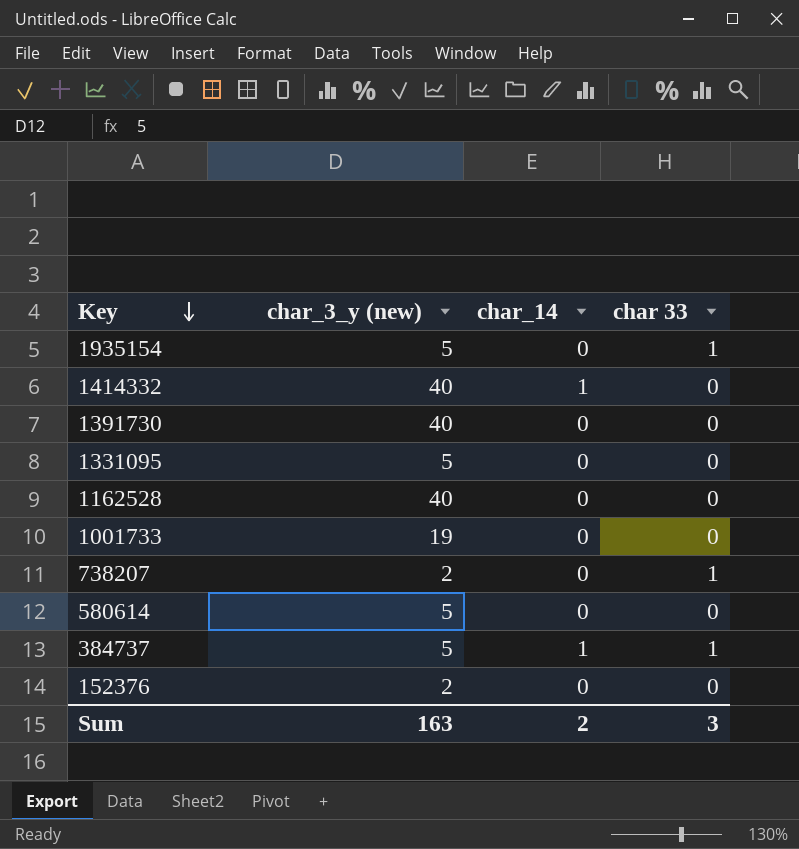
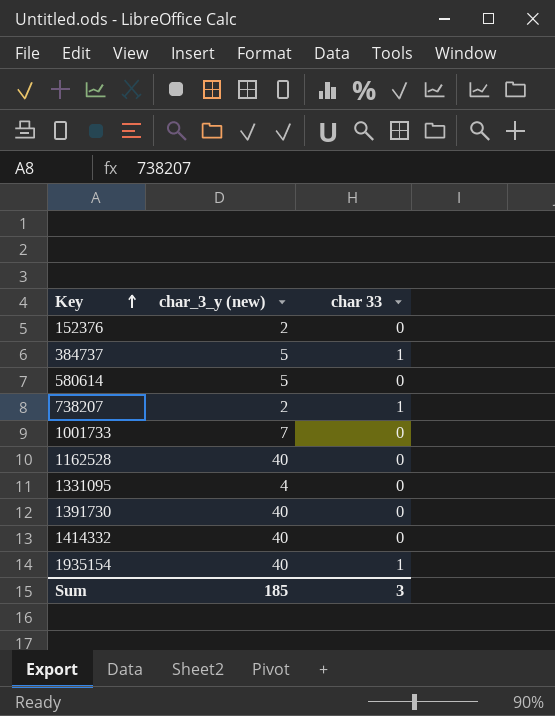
row order: Key descending -> Key ascending
column char_14 | position: 3 -> none
1001733 | char_3_y (new): 19 -> 7
1331095 | char_3_y (new): 5 -> 4
1935154 | char_3_y (new): 5 -> 40
Sum | char_3_y (new): 163 -> 185

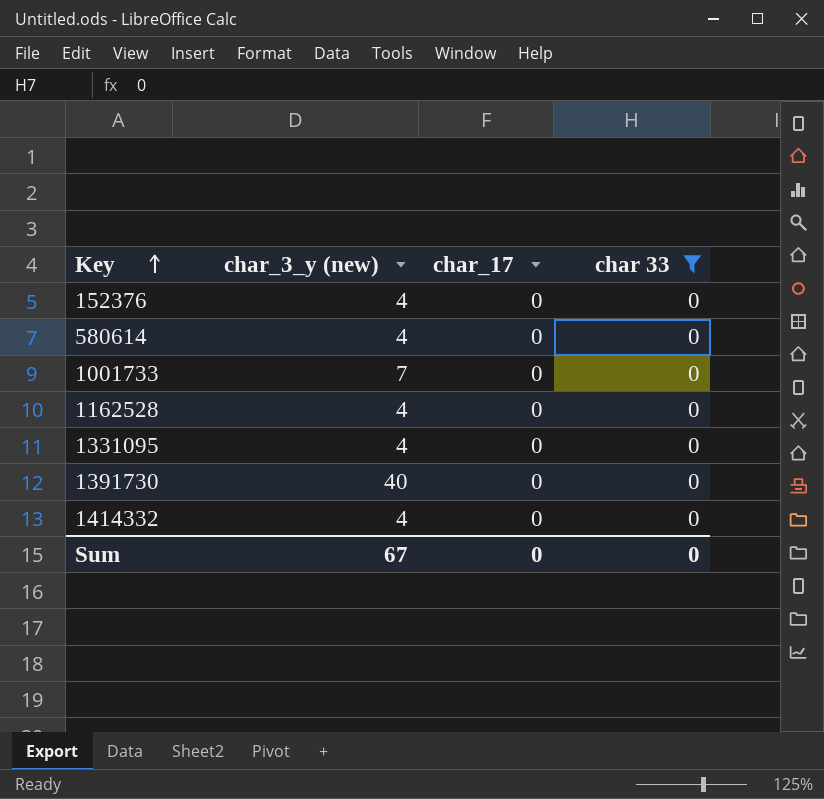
filter: none -> char 33 = 0
column char_17 | position: none -> 3
152376 | char_3_y (new): 2 -> 4
580614 | char_3_y (new): 5 -> 4
1162528 | char_3_y (new): 40 -> 4
1414332 | char_3_y (new): 40 -> 4
Sum | char_3_y (new): 185 -> 67
Sum | char 33: 3 -> 0

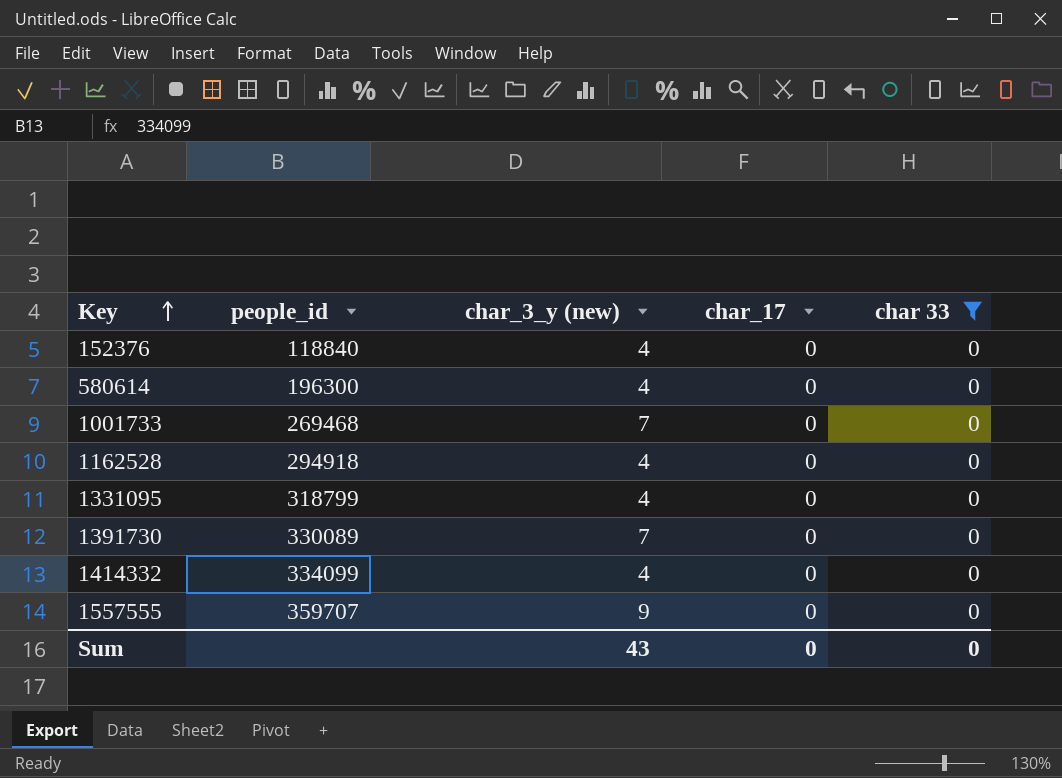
column people_id | position: none -> 2
1391730 | char_3_y (new): 40 -> 7
row 1557555: none -> 359707 | 9 | 0 | 0
Sum | char_3_y (new): 67 -> 43

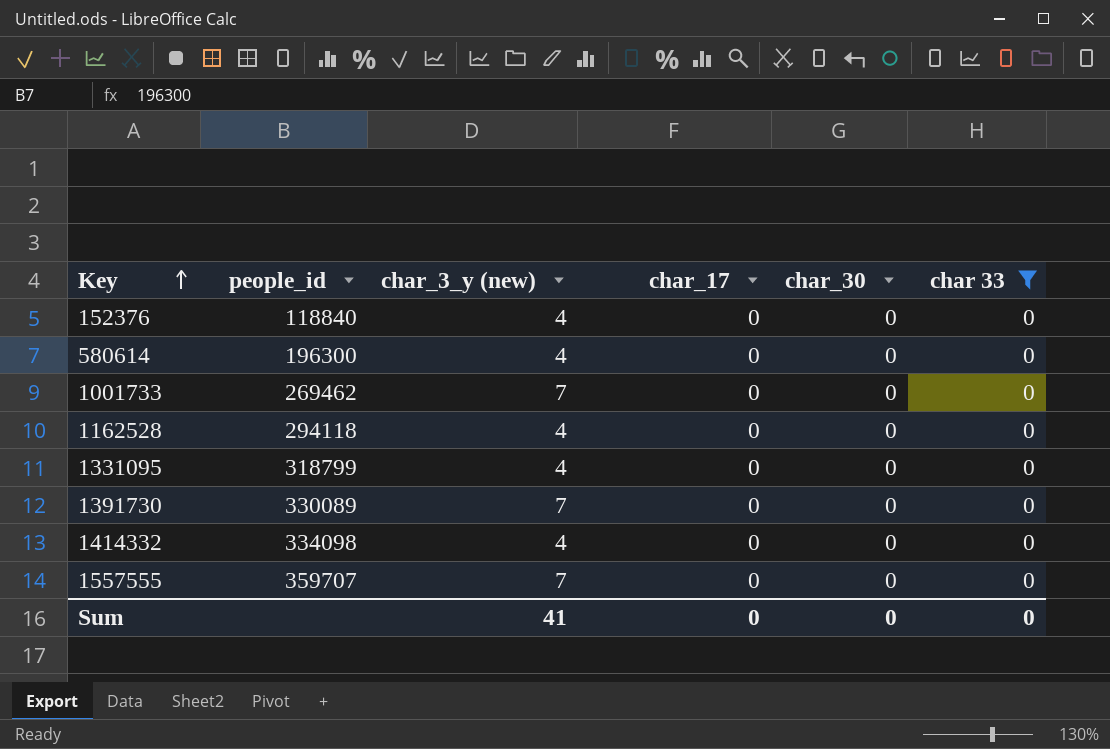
column char_30 | position: none -> 5
1001733 | people_id: 269468 -> 269462
1162528 | people_id: 294918 -> 294118
1414332 | people_id: 334099 -> 334098
1557555 | char_3_y (new): 9 -> 7
Sum | char_3_y (new): 43 -> 41

